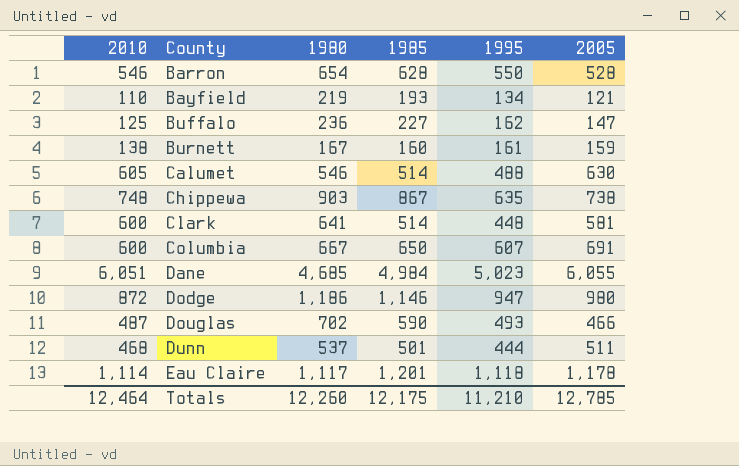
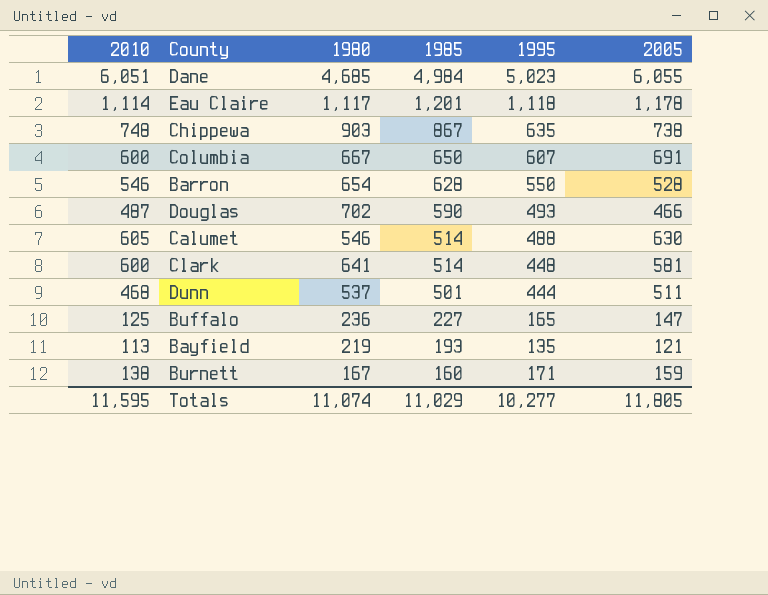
row order: County ascending -> 1985 descending
row Dodge: 872 | 1,186 | 1,146 | 947 | 980 -> none
Buffalo | 1995: 162 -> 165
Bayfield | 2010: 110 -> 113
Bayfield | 1995: 134 -> 135
Burnett | 1995: 161 -> 171
Totals | 2010: 12,464 -> 11,595
Totals | 1980: 12,260 -> 11,074
Totals | 1985: 12,175 -> 11,029
Totals | 1995: 11,210 -> 10,277
Totals | 2005: 12,785 -> 11,805

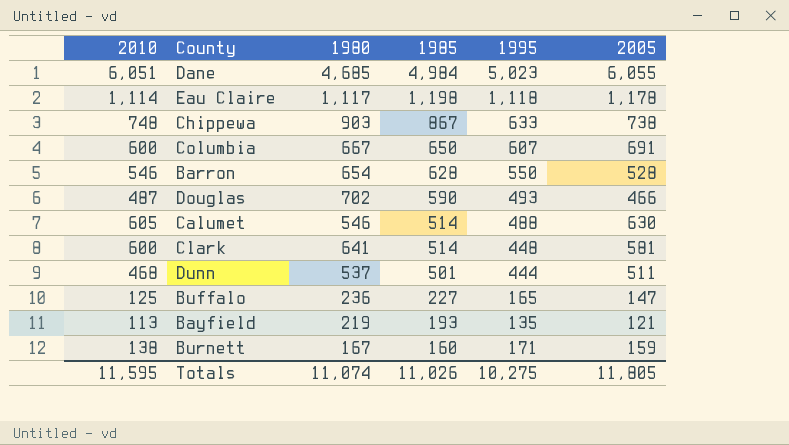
Eau Claire | 1985: 1,201 -> 1,198
Chippewa | 1995: 635 -> 633
Totals | 1985: 11,029 -> 11,026
Totals | 1995: 10,277 -> 10,275

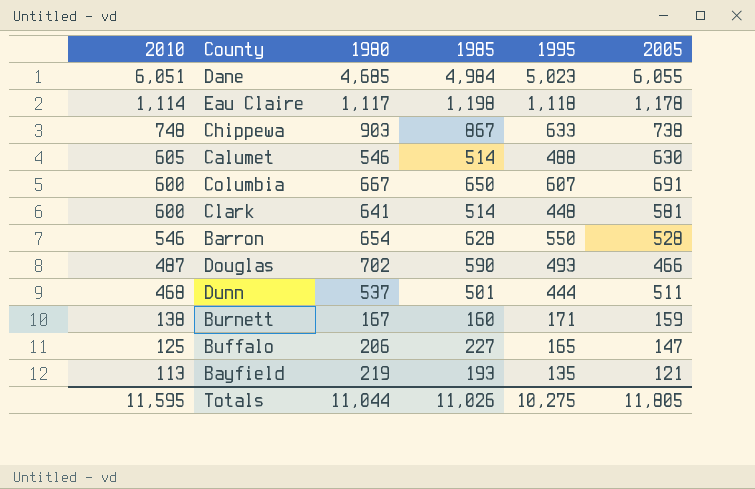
row order: 1985 descending -> 2010 descending
Buffalo | 1980: 236 -> 206
Totals | 1980: 11,074 -> 11,044

